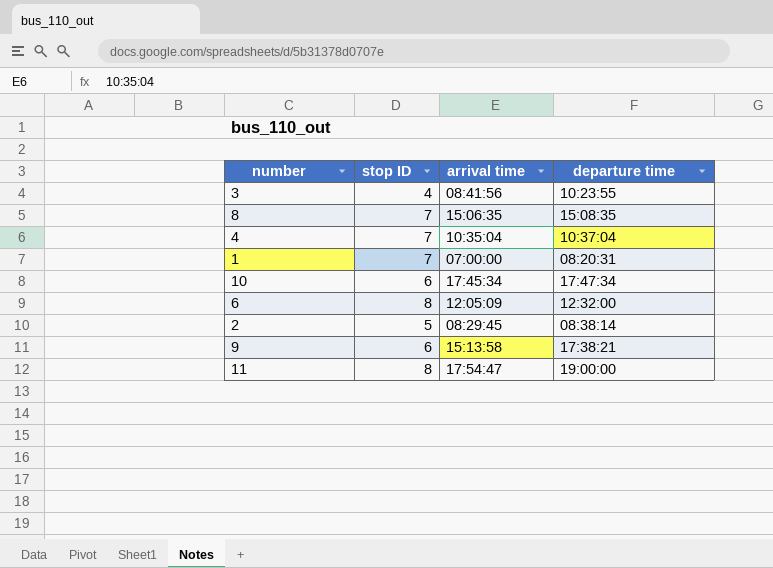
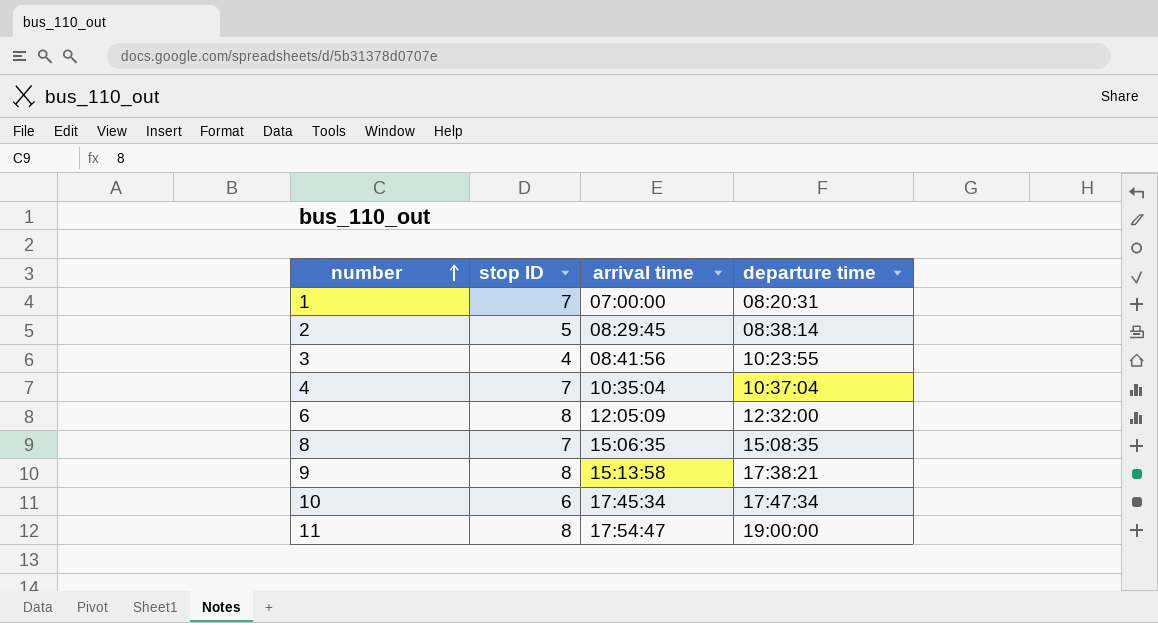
row order: none -> number ascending
9 | stop ID: 6 -> 8

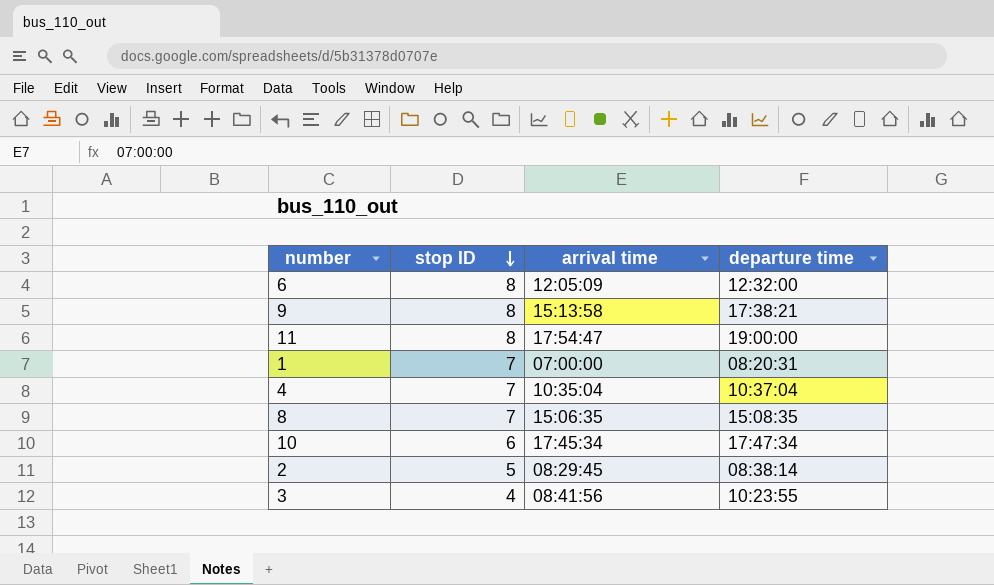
row order: number ascending -> stop ID descending

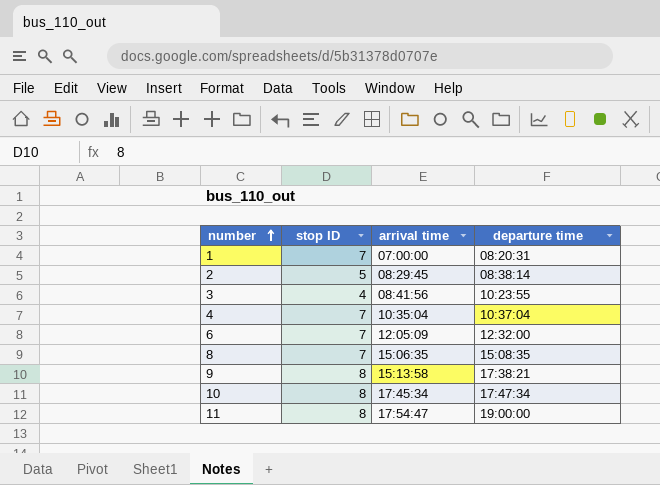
row order: stop ID descending -> number ascending
6 | stop ID: 8 -> 7
10 | stop ID: 6 -> 8

